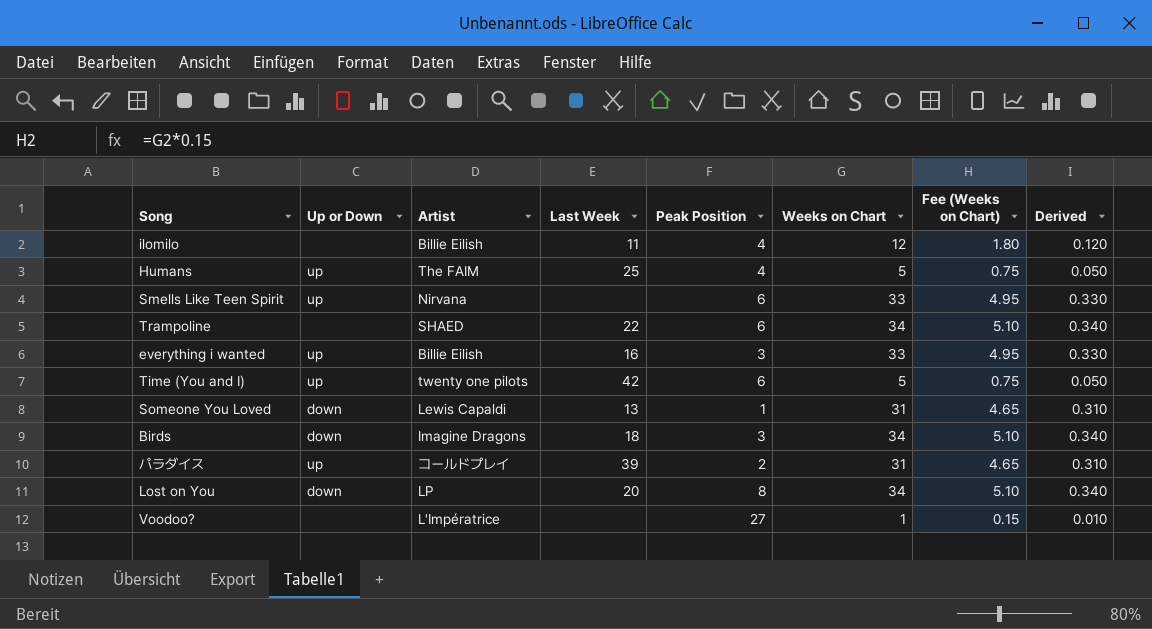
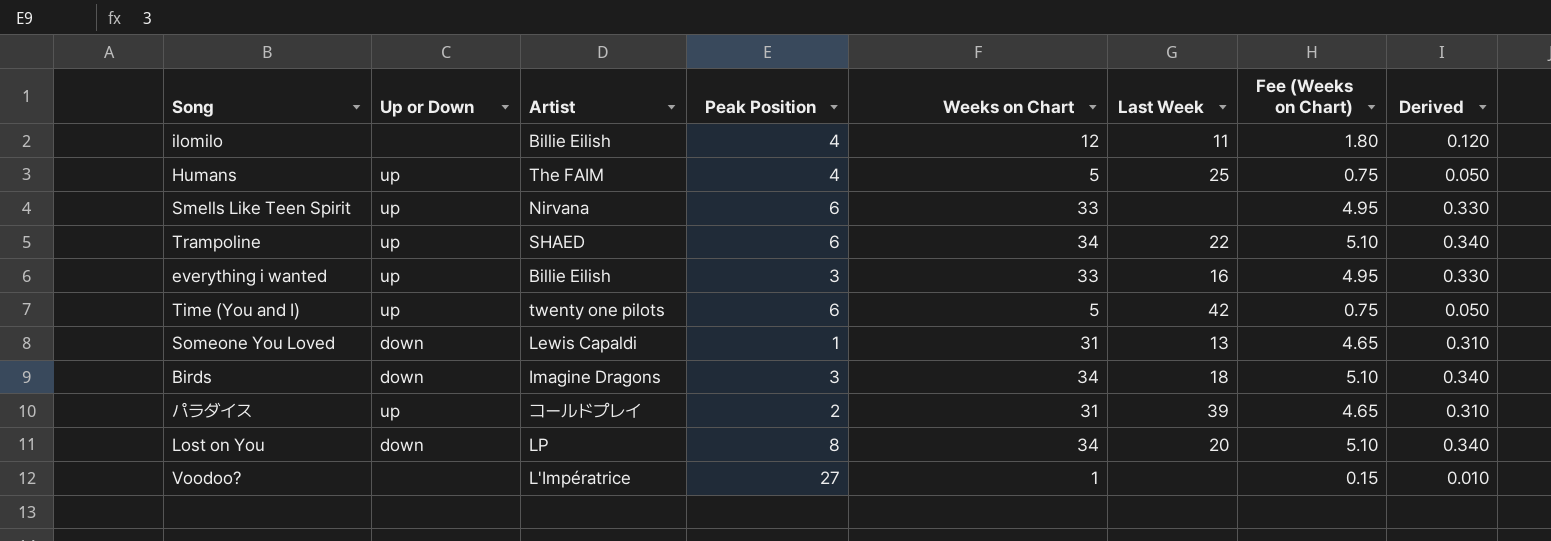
column Last Week | position: 4 -> 6
Trampoline | Up or Down: none -> up

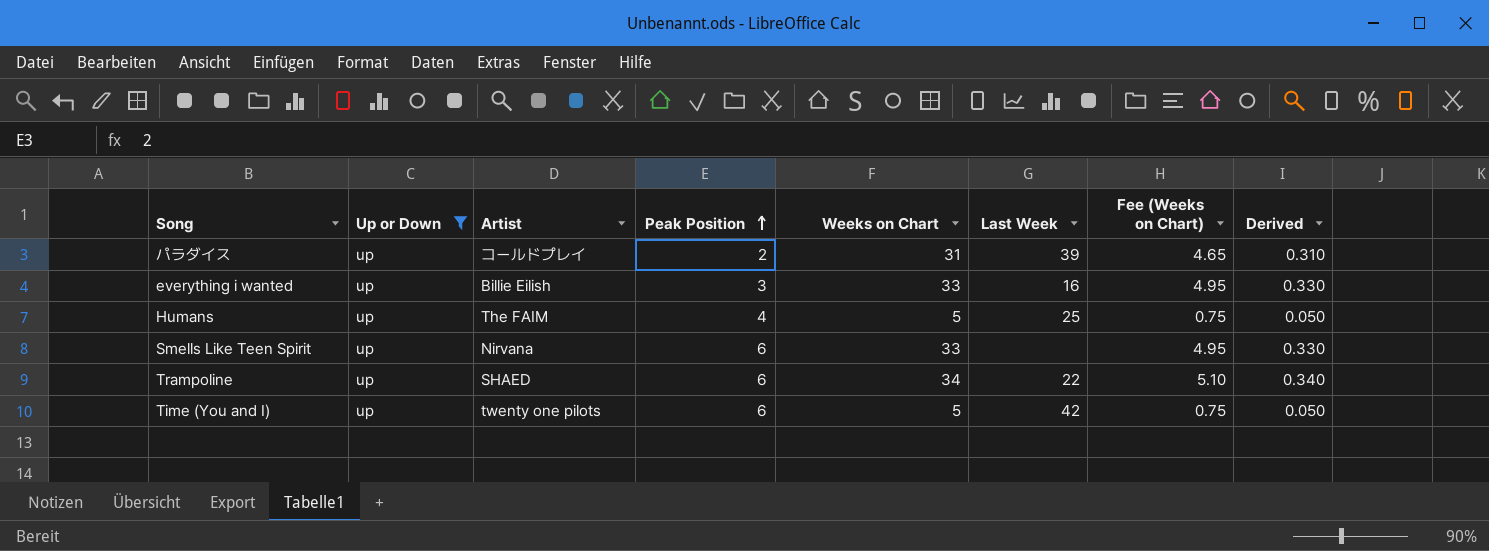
filter: none -> Up or Down = up
row order: none -> Peak Position ascending

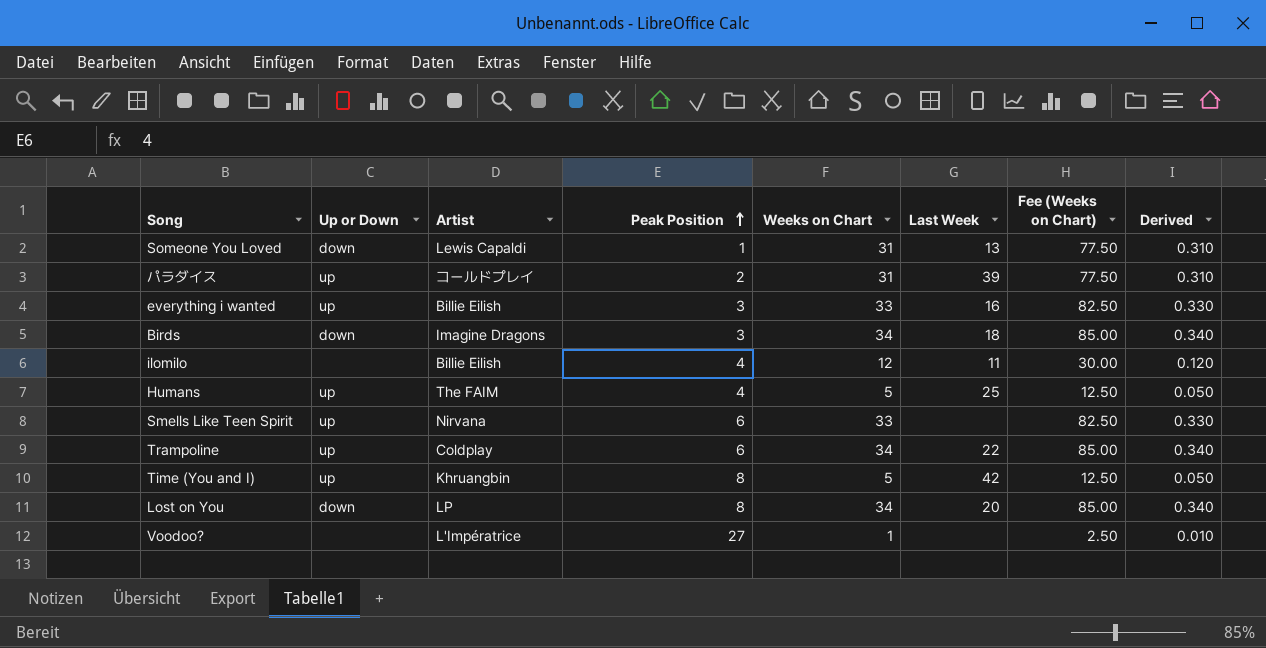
filter: Up or Down = up -> none
column Fee (Weeks on Chart) | formula: [Weeks on Chart] * 0.15 -> [Weeks on Chart] * 2.5
Trampoline | Artist: SHAED -> Coldplay
Time (You and I) | Artist: twenty one pilots -> Khruangbin
Time (You and I) | Peak Position: 6 -> 8

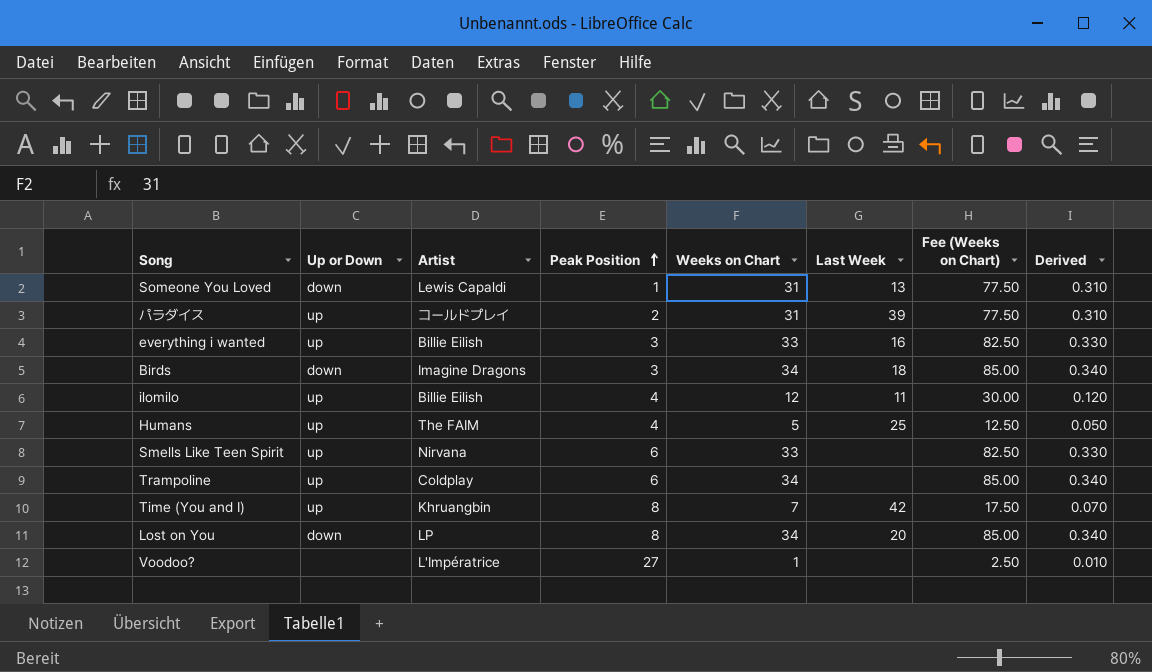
ilomilo | Up or Down: none -> up
Trampoline | Last Week: 22 -> none
Time (You and I) | Weeks on Chart: 5 -> 7
Time (You and I) | Fee (Weeks on Chart): 12.50 -> 17.50
Time (You and I) | Derived: 0.050 -> 0.070

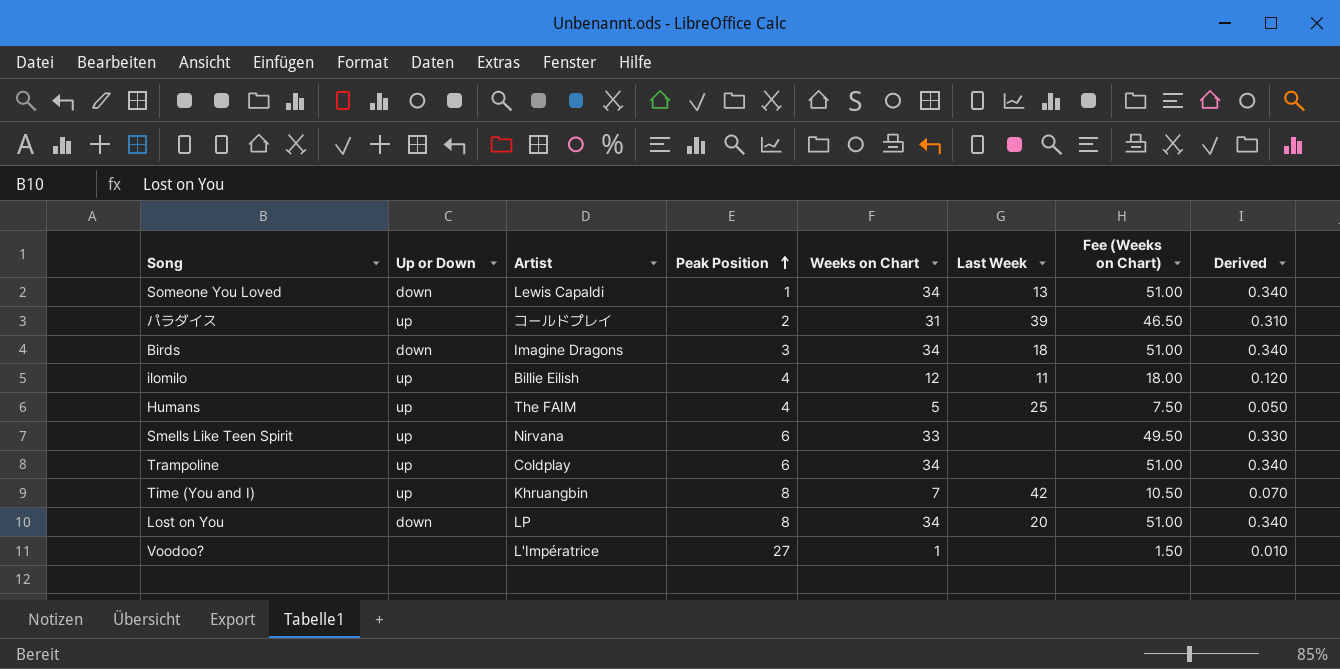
column Fee (Weeks on Chart) | formula: [Weeks on Chart] * 2.5 -> [Weeks on Chart] * 1.5
row everything i wanted: up | Billie Eilish | 3 | 33 | 16 | 82.50 | 0.330 -> none
Someone You Loved | Weeks on Chart: 31 -> 34
Someone You Loved | Derived: 0.310 -> 0.340

